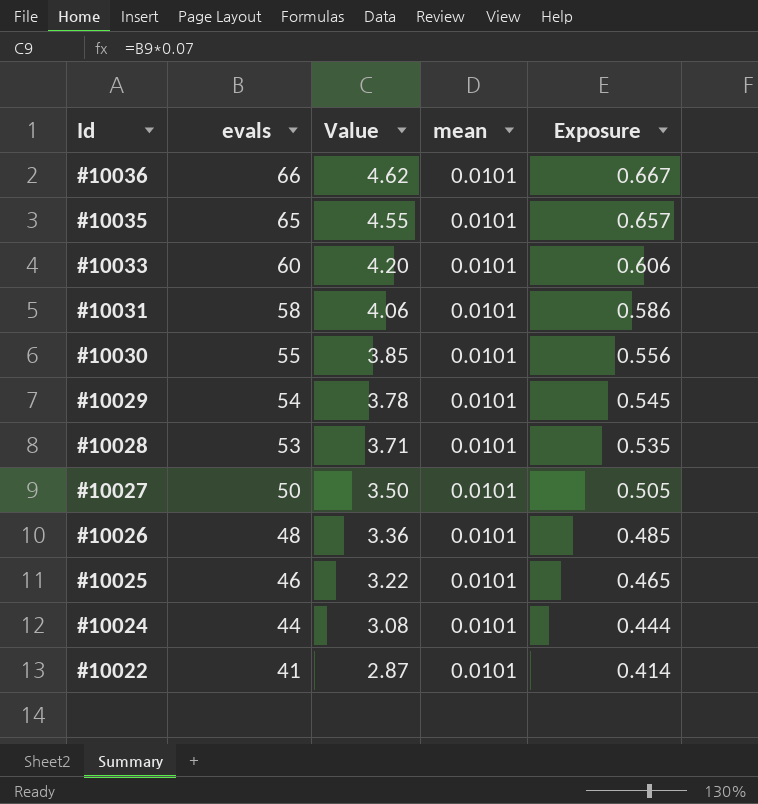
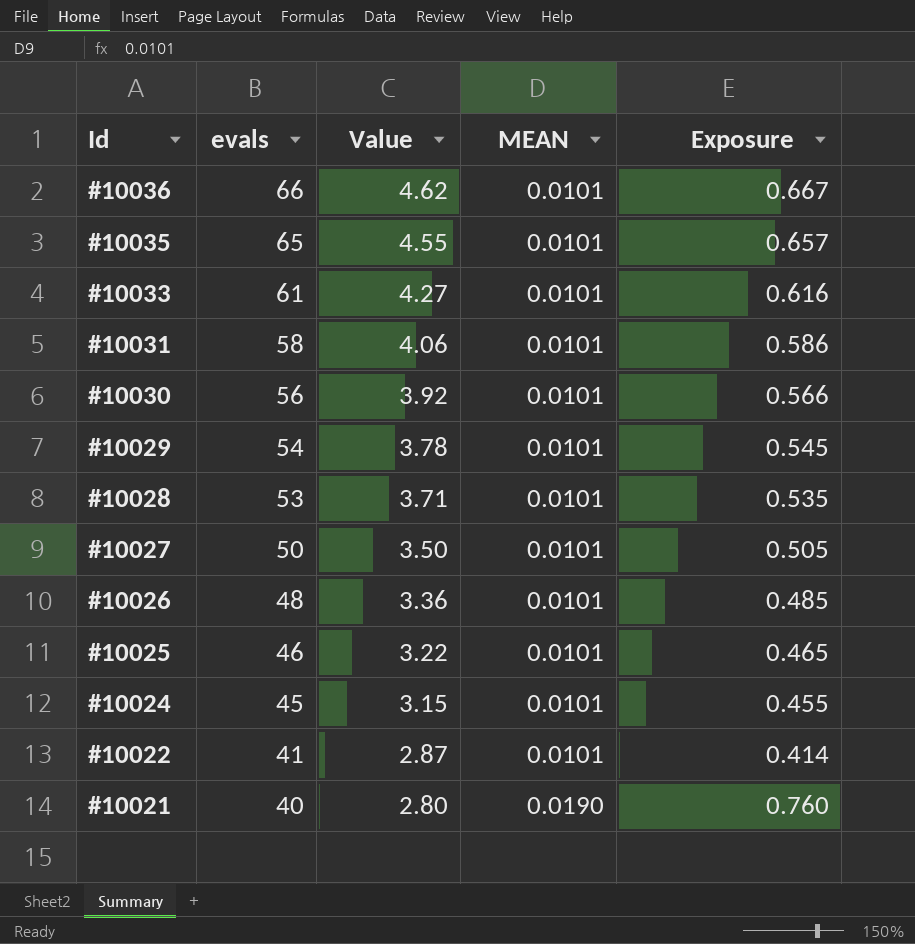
column name: mean -> MEAN
#10033 | evals: 60 -> 61
#10033 | Value: 4.20 -> 4.27
#10033 | Exposure: 0.606 -> 0.616
#10030 | evals: 55 -> 56
#10030 | Value: 3.85 -> 3.92
#10030 | Exposure: 0.556 -> 0.566
#10024 | evals: 44 -> 45
#10024 | Value: 3.08 -> 3.15
#10024 | Exposure: 0.444 -> 0.455
row #10021: none -> 40 | 2.80 | 0.0190 | 0.760

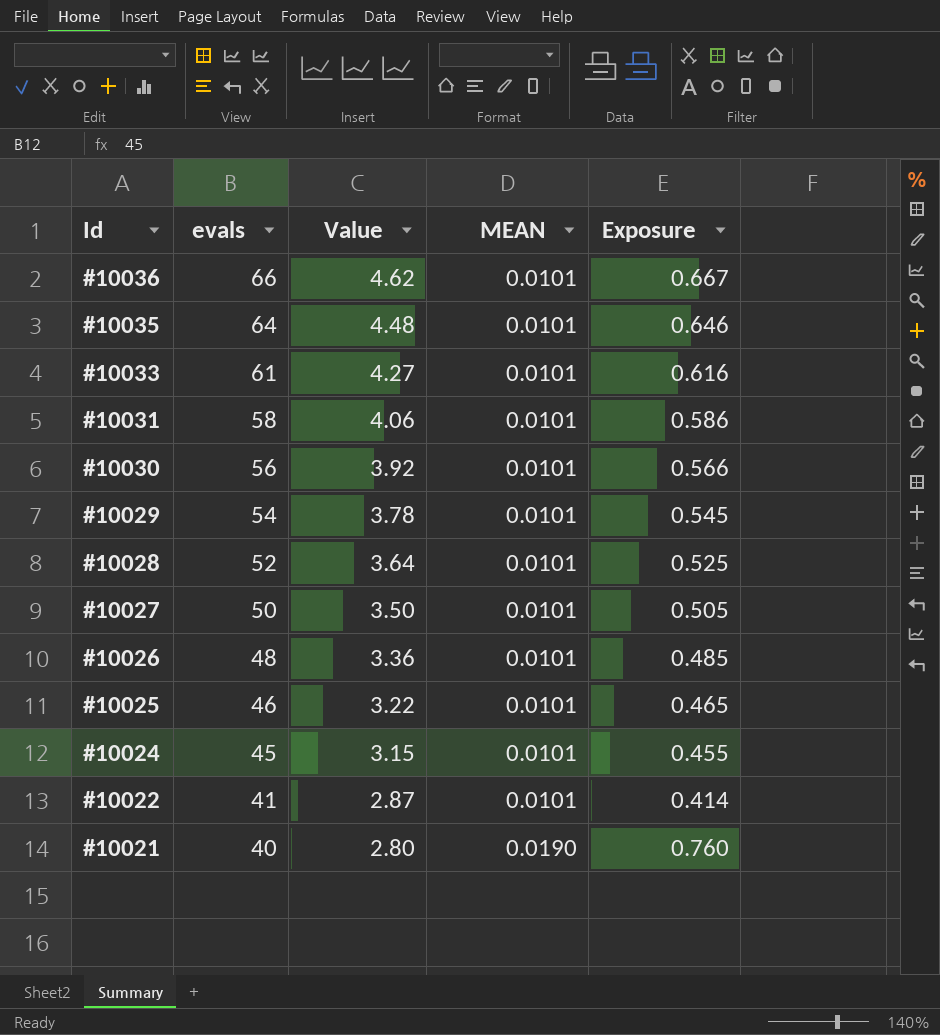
#10035 | evals: 65 -> 64
#10035 | Value: 4.55 -> 4.48
#10035 | Exposure: 0.657 -> 0.646
#10028 | evals: 53 -> 52
#10028 | Value: 3.71 -> 3.64
#10028 | Exposure: 0.535 -> 0.525

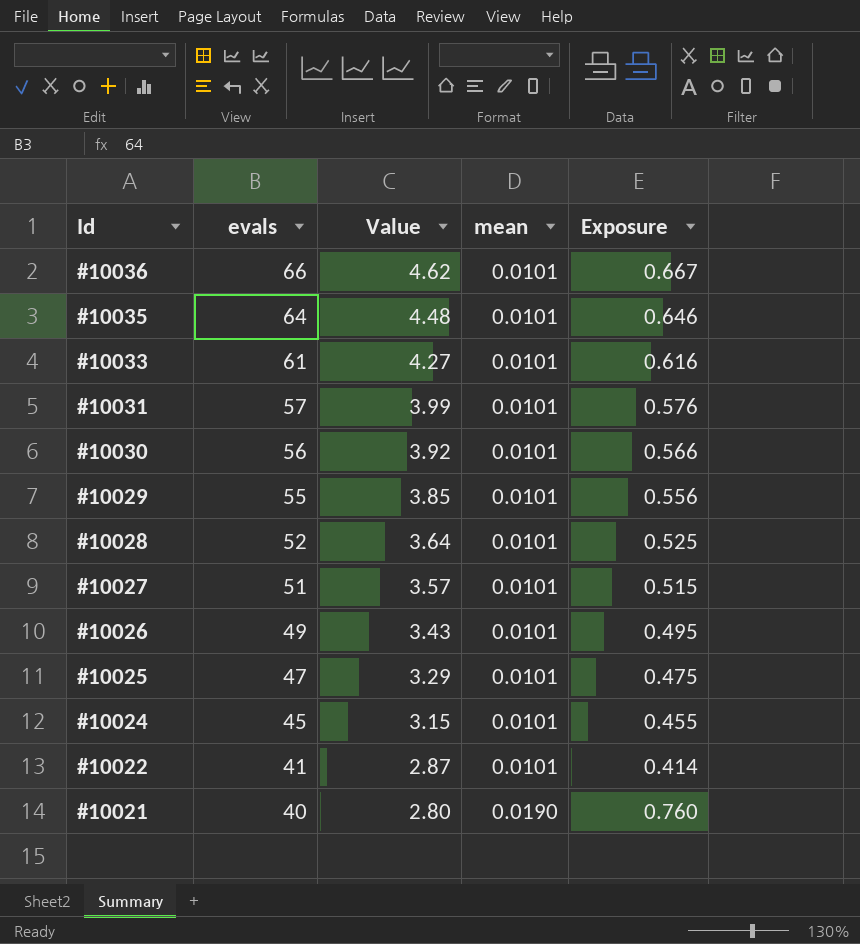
column name: MEAN -> mean
#10031 | evals: 58 -> 57
#10031 | Value: 4.06 -> 3.99
#10031 | Exposure: 0.586 -> 0.576
#10029 | evals: 54 -> 55
#10029 | Value: 3.78 -> 3.85
#10029 | Exposure: 0.545 -> 0.556
#10027 | evals: 50 -> 51
#10027 | Value: 3.50 -> 3.57
#10027 | Exposure: 0.505 -> 0.515
#10026 | evals: 48 -> 49
#10026 | Value: 3.36 -> 3.43
#10026 | Exposure: 0.485 -> 0.495
#10025 | evals: 46 -> 47
#10025 | Value: 3.22 -> 3.29
#10025 | Exposure: 0.465 -> 0.475

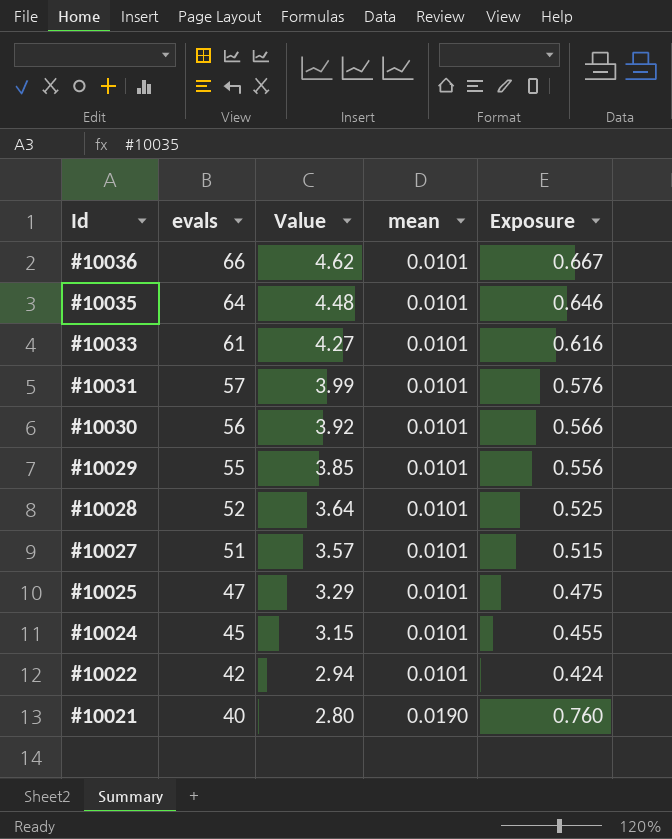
row #10026: 49 | 3.43 | 0.0101 | 0.495 -> none
#10022 | evals: 41 -> 42
#10022 | Value: 2.87 -> 2.94
#10022 | Exposure: 0.414 -> 0.424

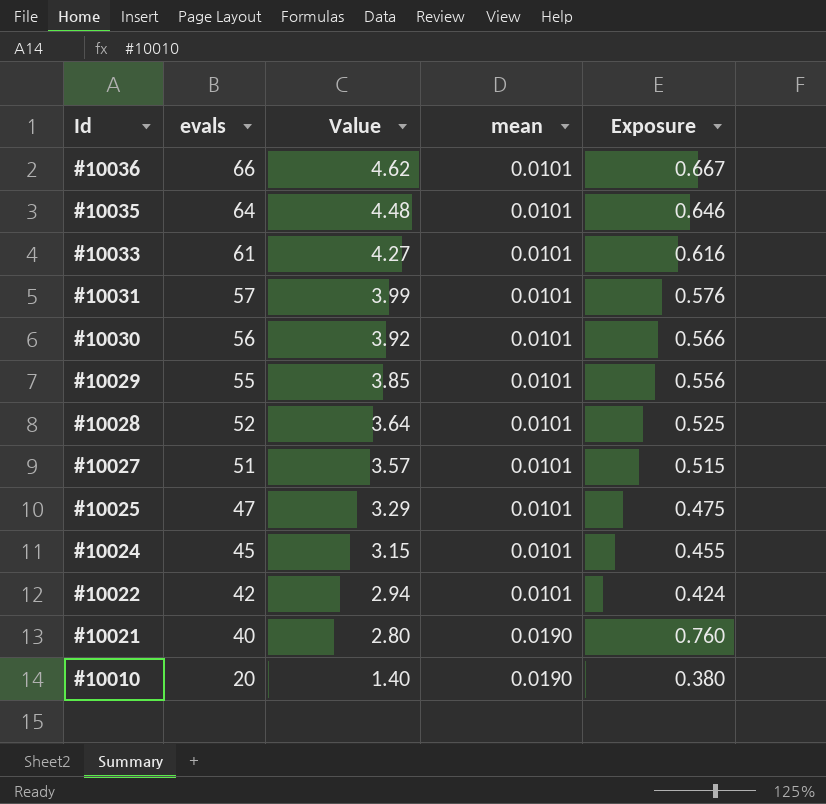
row #10010: none -> 20 | 1.40 | 0.0190 | 0.380

